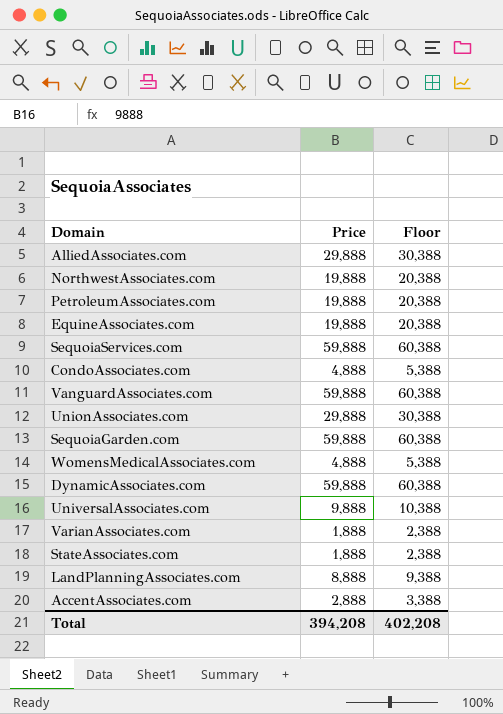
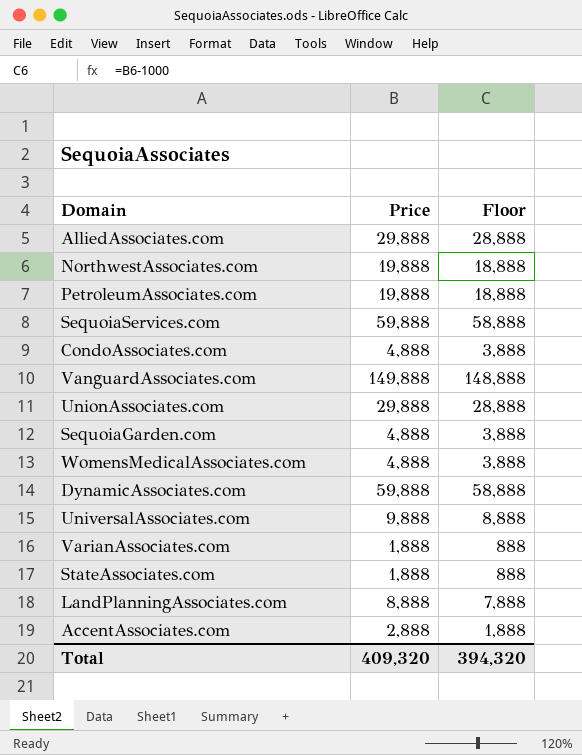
column Floor | formula: [Price] + 500 -> [Price] - 1000
row EquineAssociates.com: 19,888 | 20,388 -> none
VanguardAssociates.com | Price: 59,888 -> 149,888
SequoiaGarden.com | Price: 59,888 -> 4,888
Total | Price: 394,208 -> 409,320
Total | Floor: 402,208 -> 394,320

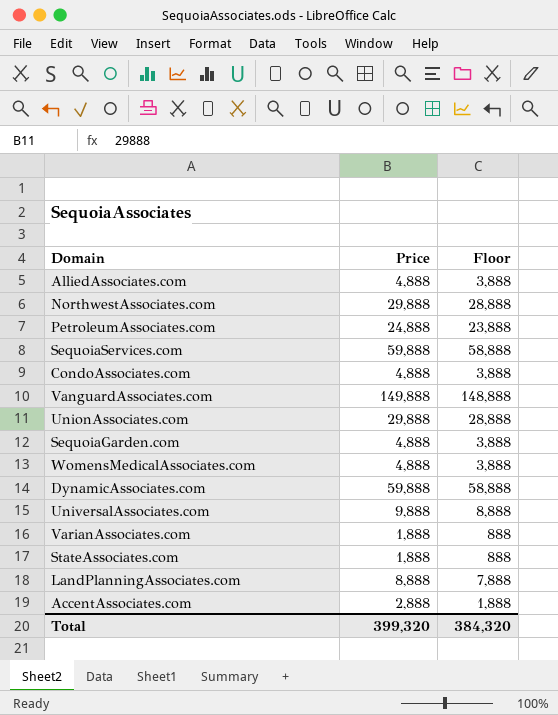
AlliedAssociates.com | Price: 29,888 -> 4,888
AlliedAssociates.com | Floor: 28,888 -> 3,888
NorthwestAssociates.com | Price: 19,888 -> 29,888
NorthwestAssociates.com | Floor: 18,888 -> 28,888
PetroleumAssociates.com | Price: 19,888 -> 24,888
PetroleumAssociates.com | Floor: 18,888 -> 23,888
Total | Price: 409,320 -> 399,320
Total | Floor: 394,320 -> 384,320

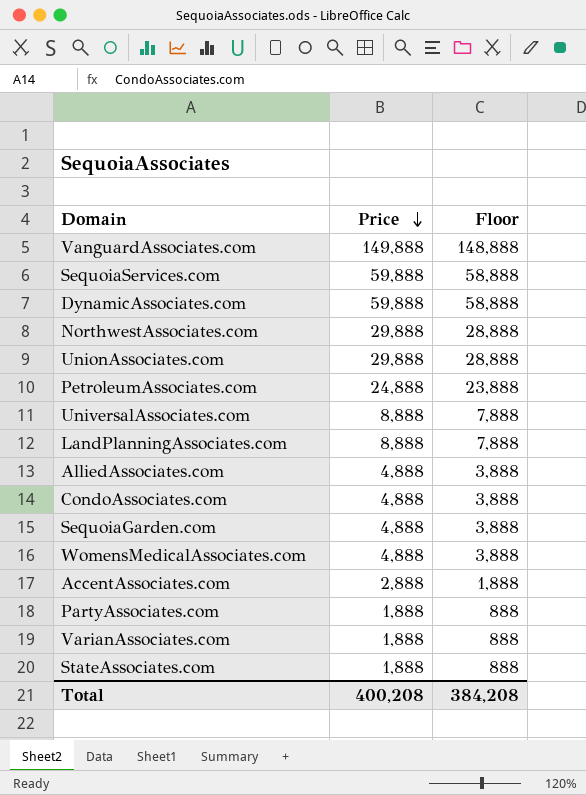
row order: none -> Price descending
UniversalAssociates.com | Price: 9,888 -> 8,888
UniversalAssociates.com | Floor: 8,888 -> 7,888
row PartyAssociates.com: none -> 1,888 | 888
Total | Price: 399,320 -> 400,208
Total | Floor: 384,320 -> 384,208

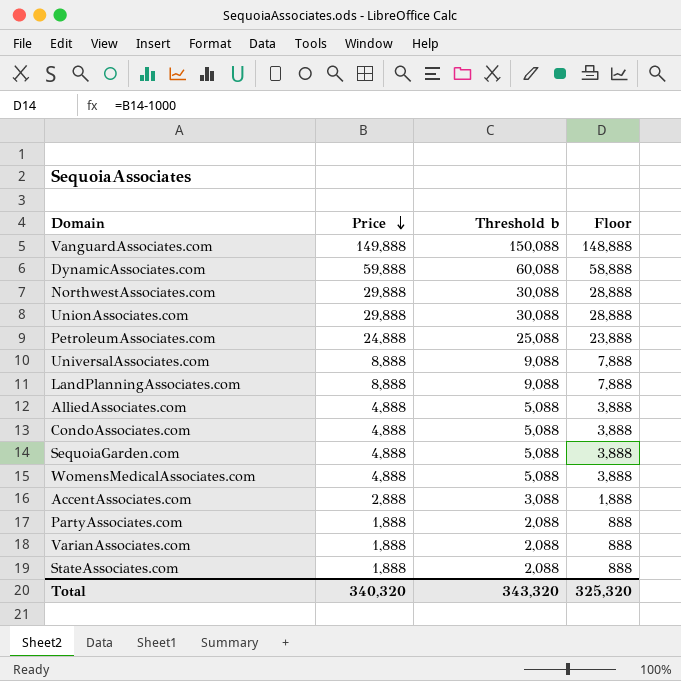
column Threshold b | formula: none -> [Price] + 200
row SequoiaServices.com: 59,888 | 58,888 -> none
Total | Price: 400,208 -> 340,320
Total | Floor: 384,208 -> 325,320

